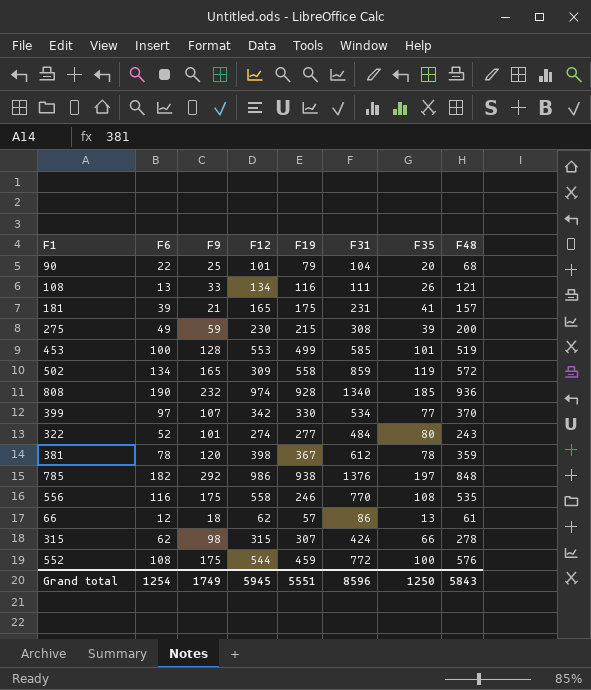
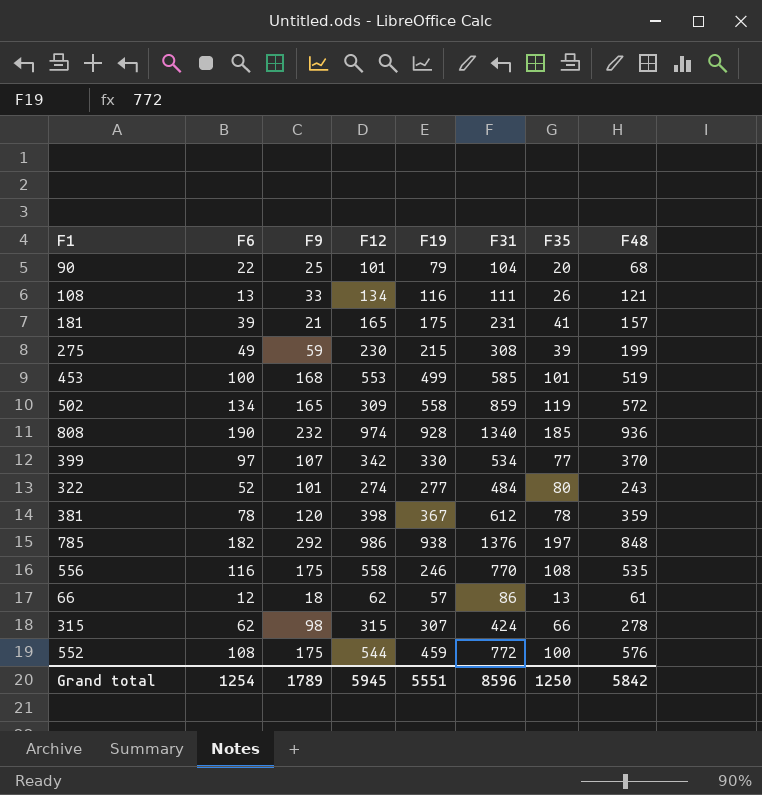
275 | F48: 200 -> 199
453 | F9: 128 -> 168
Grand total | F9: 1749 -> 1789
Grand total | F48: 5843 -> 5842

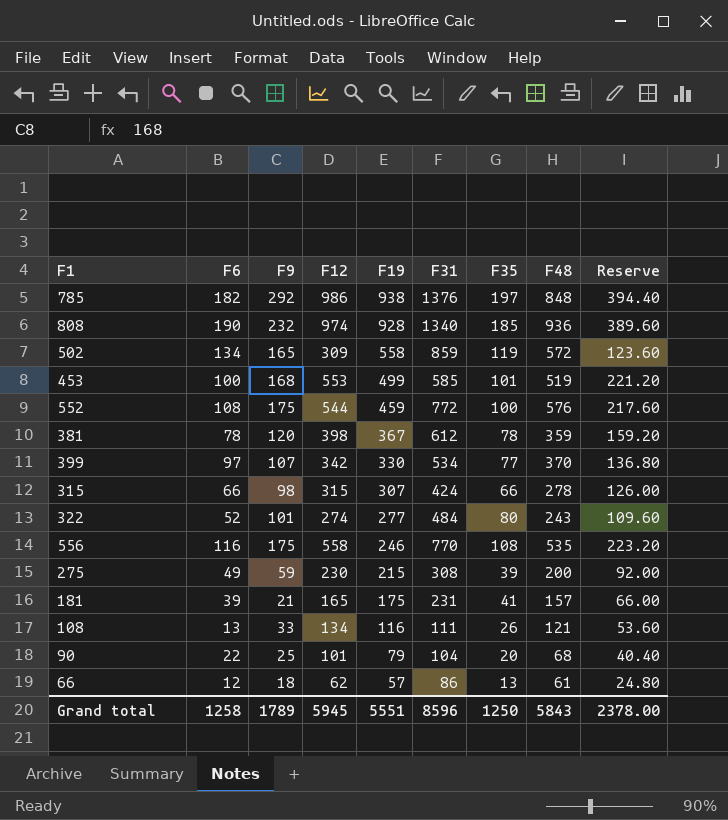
row order: none -> F19 descending
column Reserve | formula: none -> [F12] * 0.4
315 | F6: 62 -> 66
275 | F48: 199 -> 200
Grand total | F6: 1254 -> 1258
Grand total | F48: 5842 -> 5843

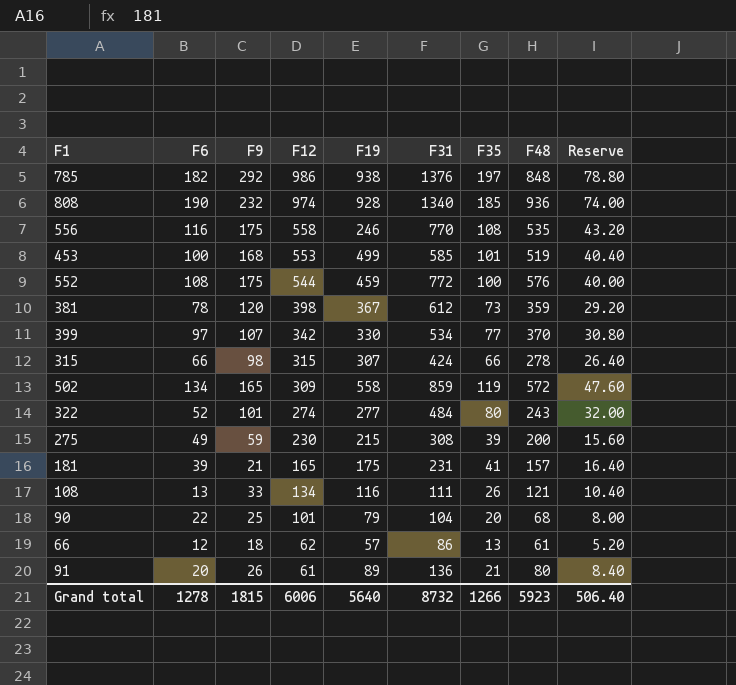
row order: F19 descending -> F12 descending
column Reserve | formula: [F12] * 0.4 -> [F35] * 0.4
381 | F35: 78 -> 73
row 91: none -> 20 | 26 | 61 | 89 | 136 | 21 | 80 | 8.40
Grand total | F6: 1258 -> 1278
Grand total | F9: 1789 -> 1815
Grand total | F12: 5945 -> 6006
Grand total | F19: 5551 -> 5640
Grand total | F31: 8596 -> 8732
Grand total | F35: 1250 -> 1266
Grand total | F48: 5843 -> 5923
Grand total | Reserve: 2378.00 -> 506.40

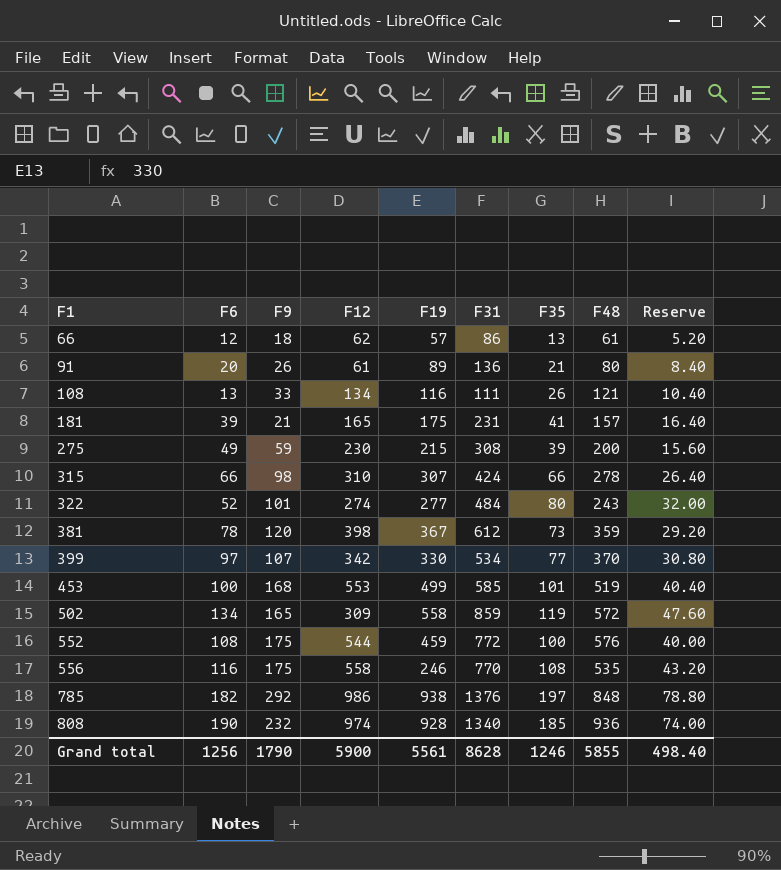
row order: F12 descending -> F1 ascending
row 90: 22 | 25 | 101 | 79 | 104 | 20 | 68 | 8.00 -> none
315 | F12: 315 -> 310
Grand total | F6: 1278 -> 1256
Grand total | F9: 1815 -> 1790
Grand total | F12: 6006 -> 5900
Grand total | F19: 5640 -> 5561
Grand total | F31: 8732 -> 8628
Grand total | F35: 1266 -> 1246
Grand total | F48: 5923 -> 5855
Grand total | Reserve: 506.40 -> 498.40

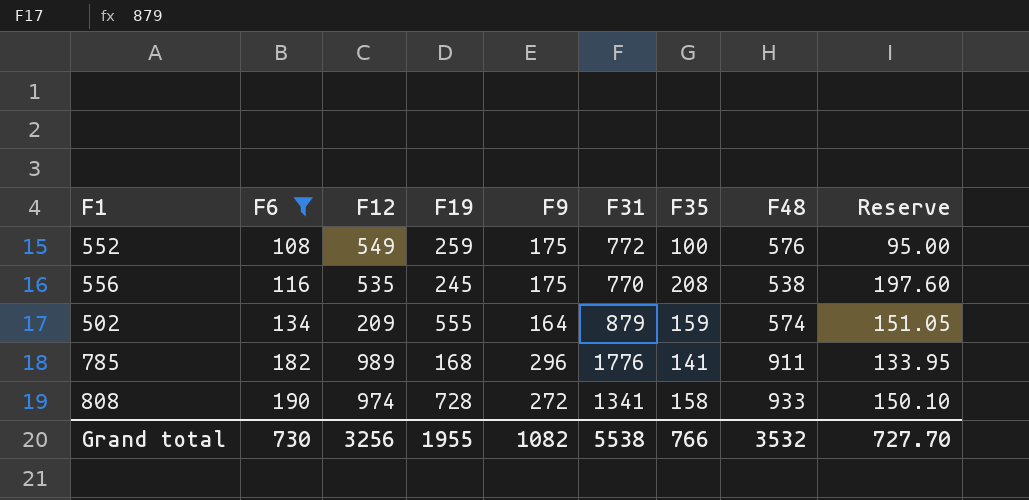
filter: none -> F6 >= 108
row order: F1 ascending -> F6 ascending
column F9 | position: 3 -> 5
column Reserve | formula: [F35] * 0.4 -> [F35] * 0.95
552 | F12: 544 -> 549
552 | F19: 459 -> 259
556 | F12: 558 -> 535
556 | F19: 246 -> 245
556 | F35: 108 -> 208
556 | F48: 535 -> 538
502 | F12: 309 -> 209
502 | F19: 558 -> 555
502 | F9: 165 -> 164
502 | F31: 859 -> 879
502 | F35: 119 -> 159
502 | F48: 572 -> 574
785 | F12: 986 -> 989
785 | F19: 938 -> 168
785 | F9: 292 -> 296
785 | F31: 1376 -> 1776
785 | F35: 197 -> 141
785 | F48: 848 -> 911
808 | F19: 928 -> 728
808 | F9: 232 -> 272
808 | F31: 1340 -> 1341
808 | F35: 185 -> 158
808 | F48: 936 -> 933
Grand total | F6: 1256 -> 730
Grand total | F12: 5900 -> 3256
Grand total | F19: 5561 -> 1955
Grand total | F9: 1790 -> 1082
Grand total | F31: 8628 -> 5538
Grand total | F35: 1246 -> 766
Grand total | F48: 5855 -> 3532
Grand total | Reserve: 498.40 -> 727.70

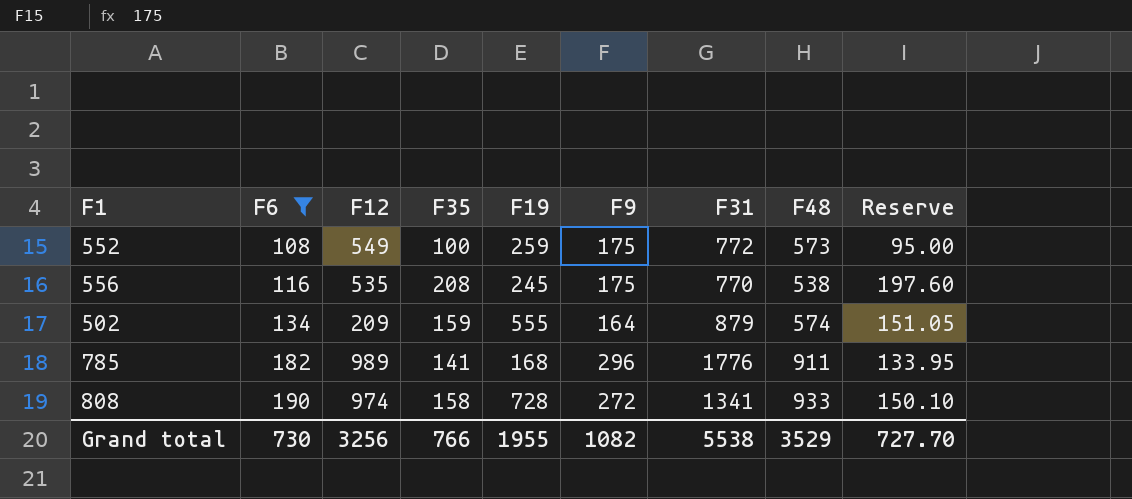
column F35 | position: 7 -> 4
552 | F48: 576 -> 573
Grand total | F48: 3532 -> 3529

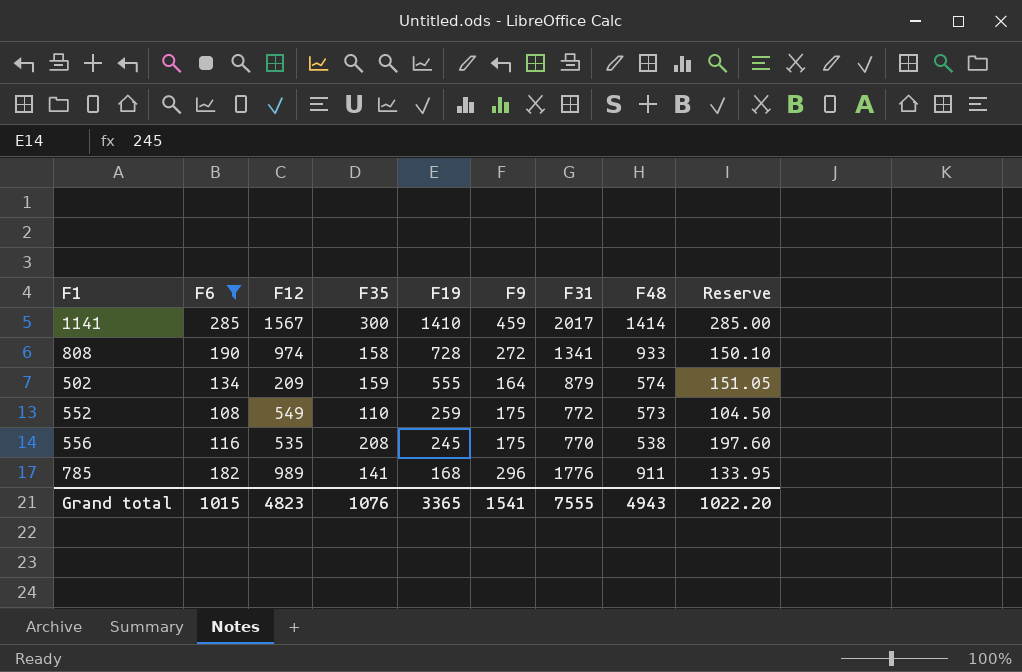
row order: F6 ascending -> F19 descending
row 1141: none -> 285 | 1567 | 300 | 1410 | 459 | 2017 | 1414 | 285.00
552 | F35: 100 -> 110
552 | Reserve: 95.00 -> 104.50
Grand total | F6: 730 -> 1015
Grand total | F12: 3256 -> 4823
Grand total | F35: 766 -> 1076
Grand total | F19: 1955 -> 3365
Grand total | F9: 1082 -> 1541
Grand total | F31: 5538 -> 7555
Grand total | F48: 3529 -> 4943
Grand total | Reserve: 727.70 -> 1022.20

